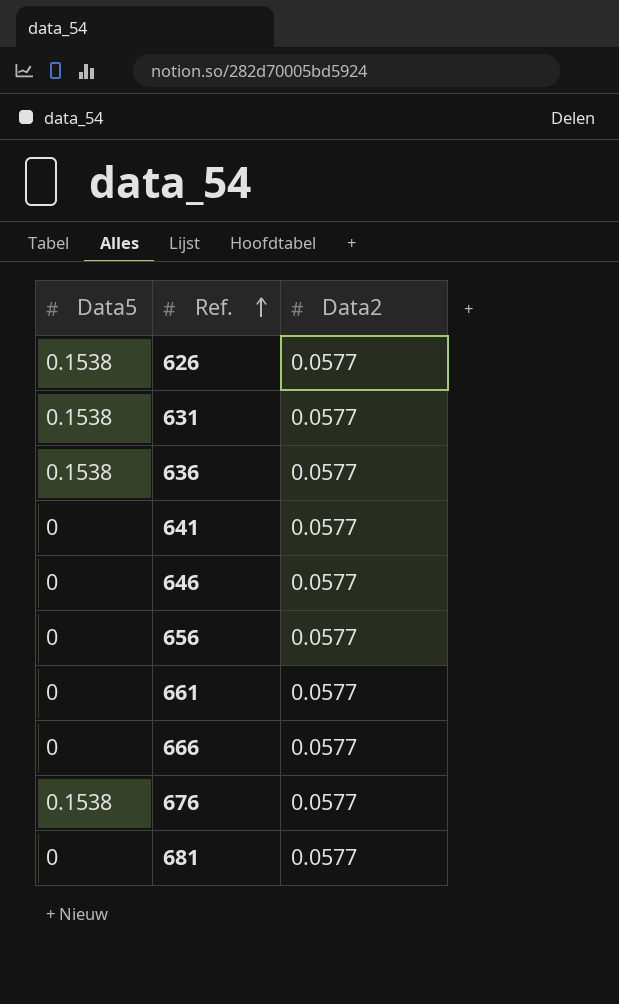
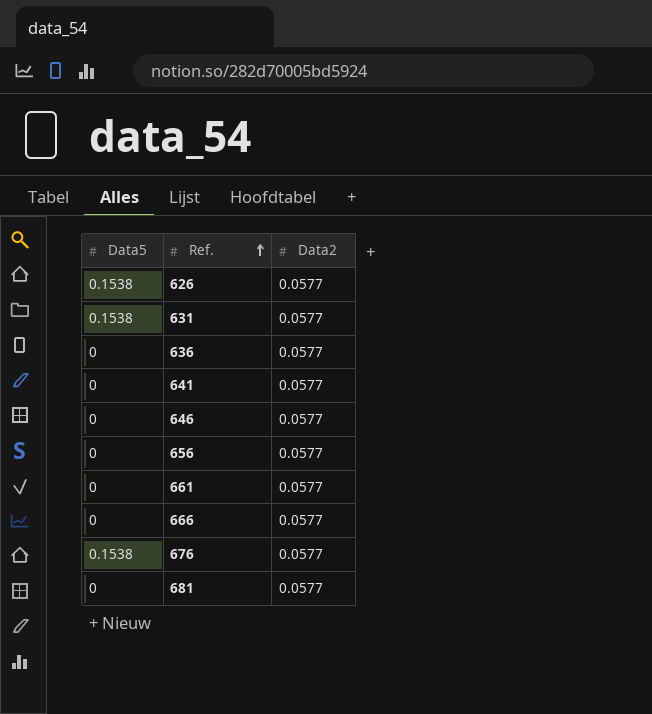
636 | Data5: 0.1538 -> 0

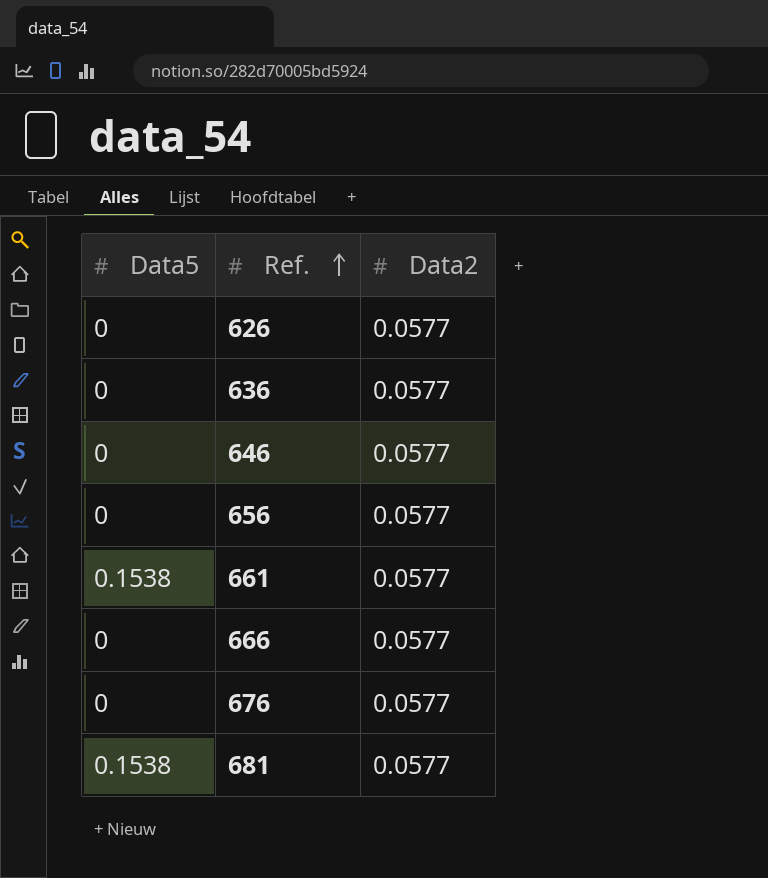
row 631: 0.1538 | 0.0577 -> none
row 641: 0 | 0.0577 -> none
626 | Data5: 0.1538 -> 0
661 | Data5: 0 -> 0.1538
676 | Data5: 0.1538 -> 0
681 | Data5: 0 -> 0.1538

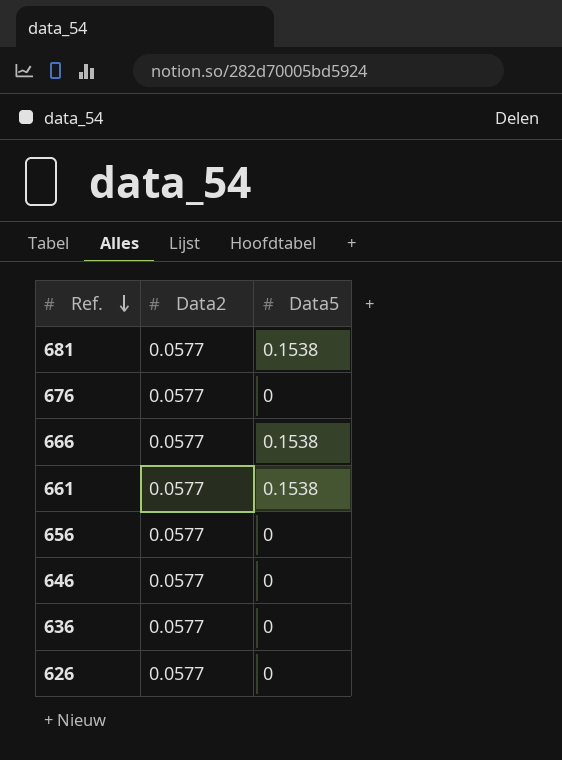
row order: Ref. ascending -> Ref. descending
column Data5 | position: 1 -> 3
666 | Data5: 0 -> 0.1538

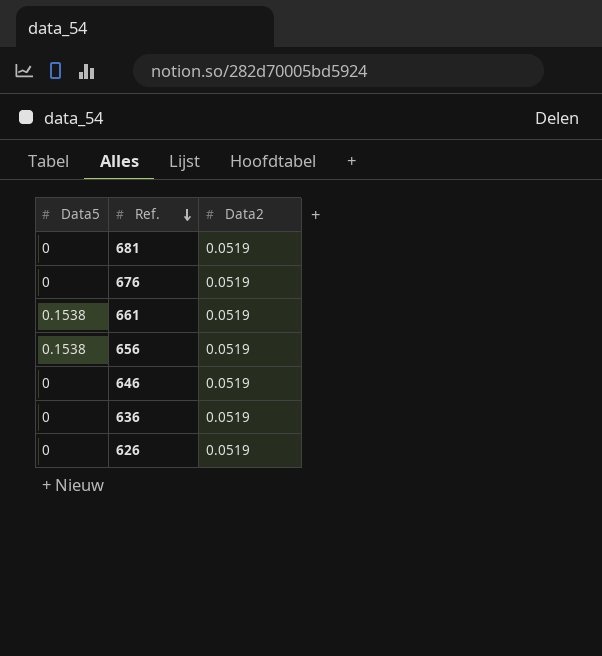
column Data5 | position: 3 -> 1
row 666: 0.0577 | 0.1538 -> none
681 | Data5: 0.1538 -> 0
681 | Data2: 0.0577 -> 0.0519
676 | Data2: 0.0577 -> 0.0519
661 | Data2: 0.0577 -> 0.0519
656 | Data5: 0 -> 0.1538
656 | Data2: 0.0577 -> 0.0519
646 | Data2: 0.0577 -> 0.0519
636 | Data2: 0.0577 -> 0.0519
626 | Data2: 0.0577 -> 0.0519

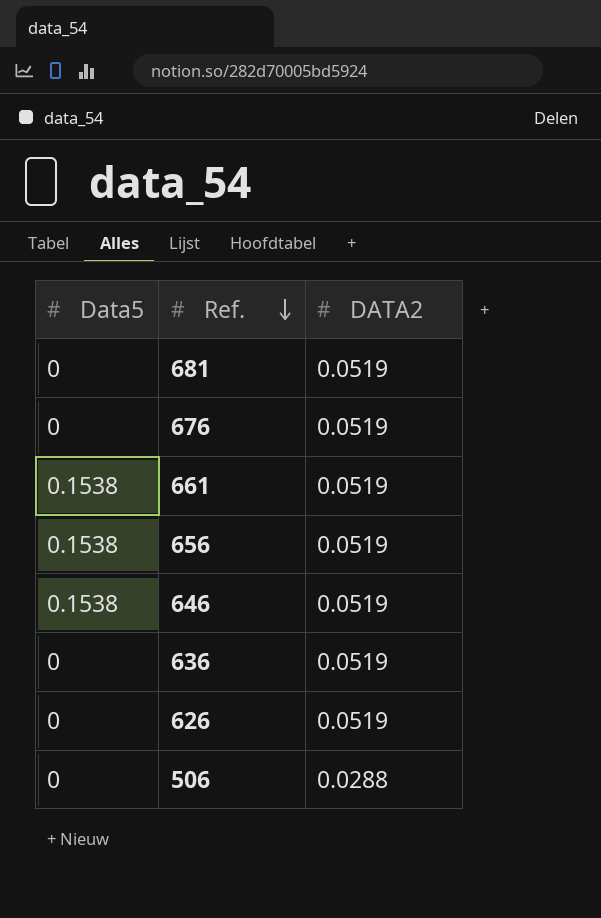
column name: Data2 -> DATA2
646 | Data5: 0 -> 0.1538
row 506: none -> 0 | 0.0288

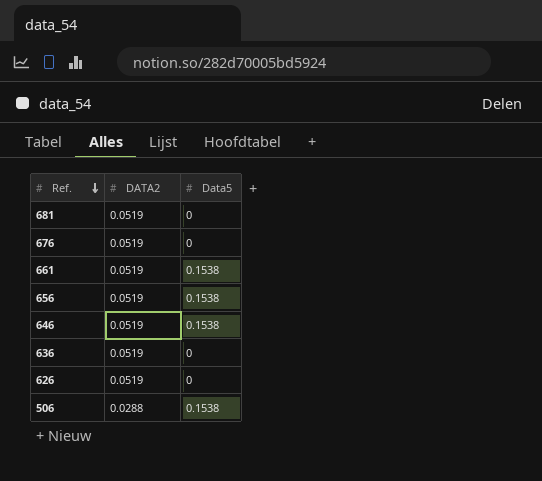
column Data5 | position: 1 -> 3
506 | Data5: 0 -> 0.1538

